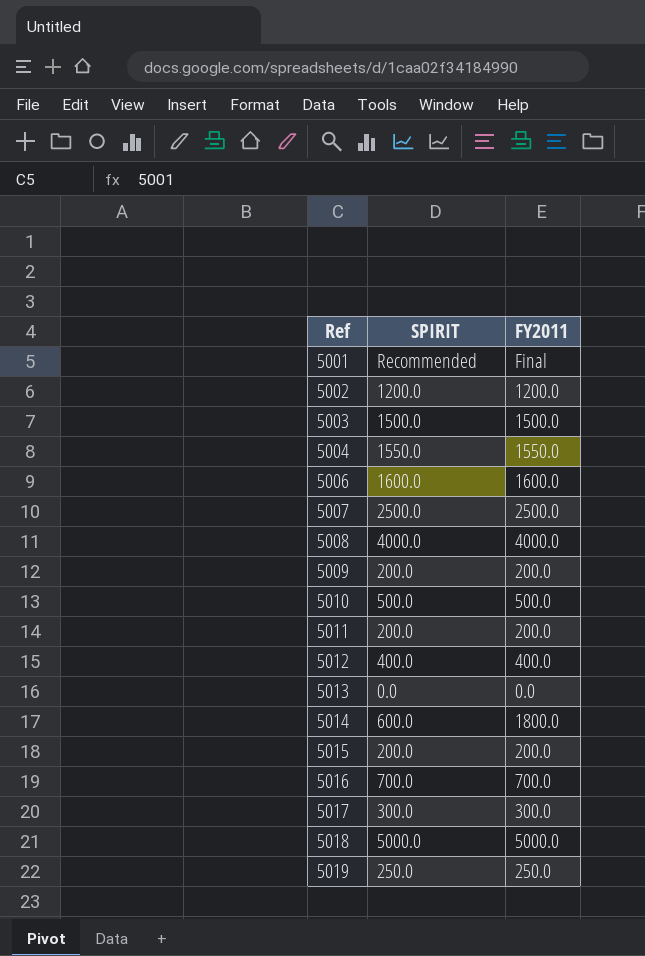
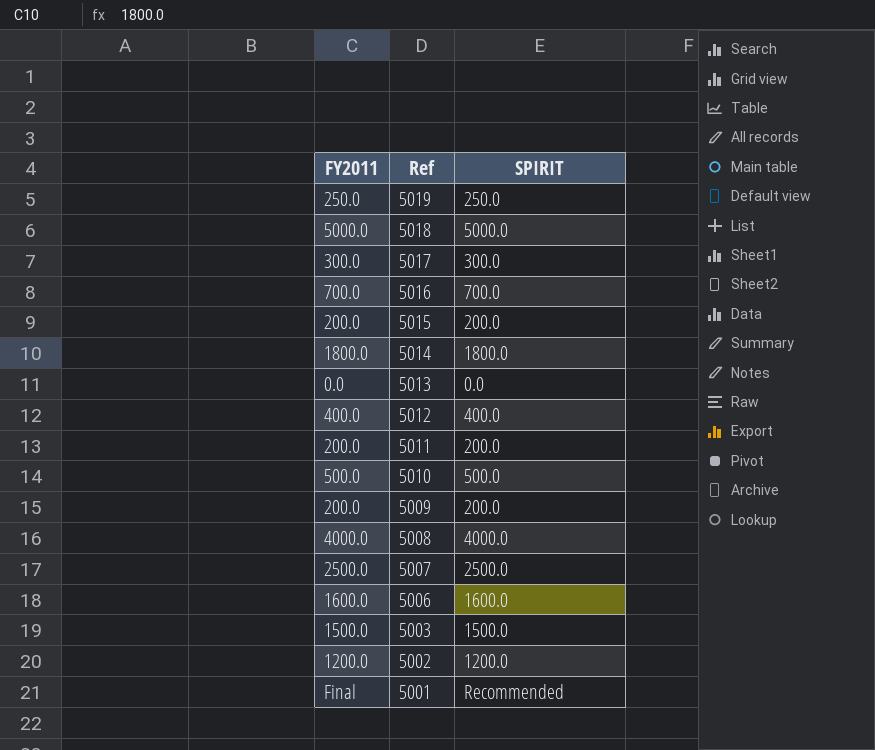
row order: Ref ascending -> Ref descending
column FY2011 | position: 3 -> 1
row 5004: 1550.0 | 1550.0 -> none
5014 | SPIRIT: 600.0 -> 1800.0

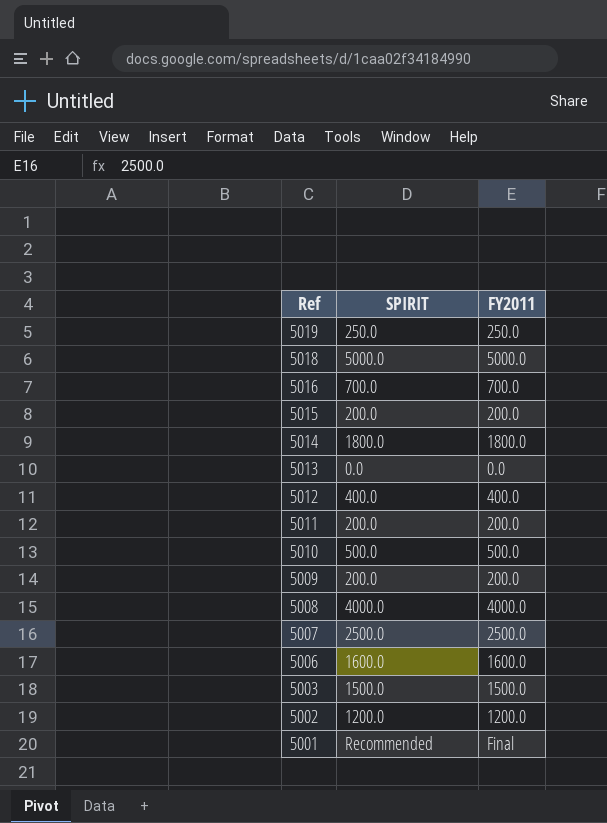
column FY2011 | position: 1 -> 3
row 5017: 300.0 | 300.0 -> none

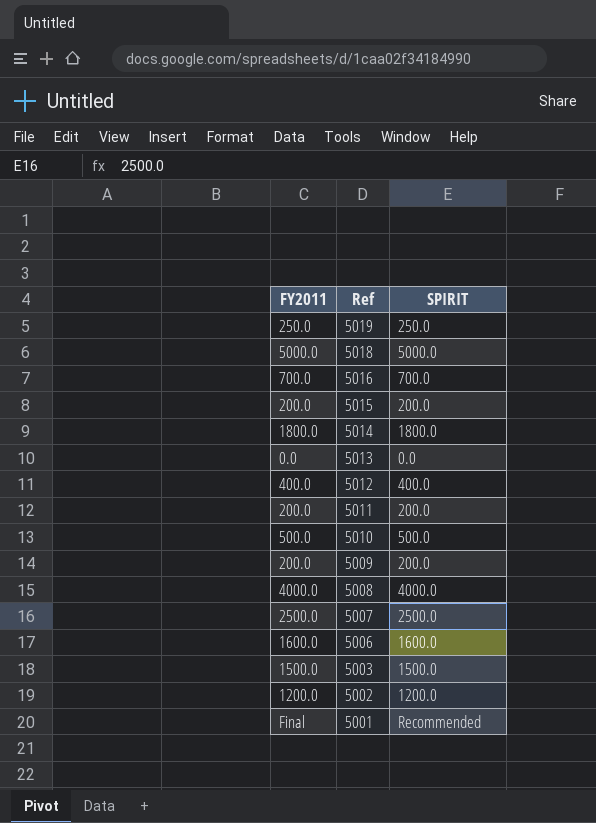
column FY2011 | position: 3 -> 1

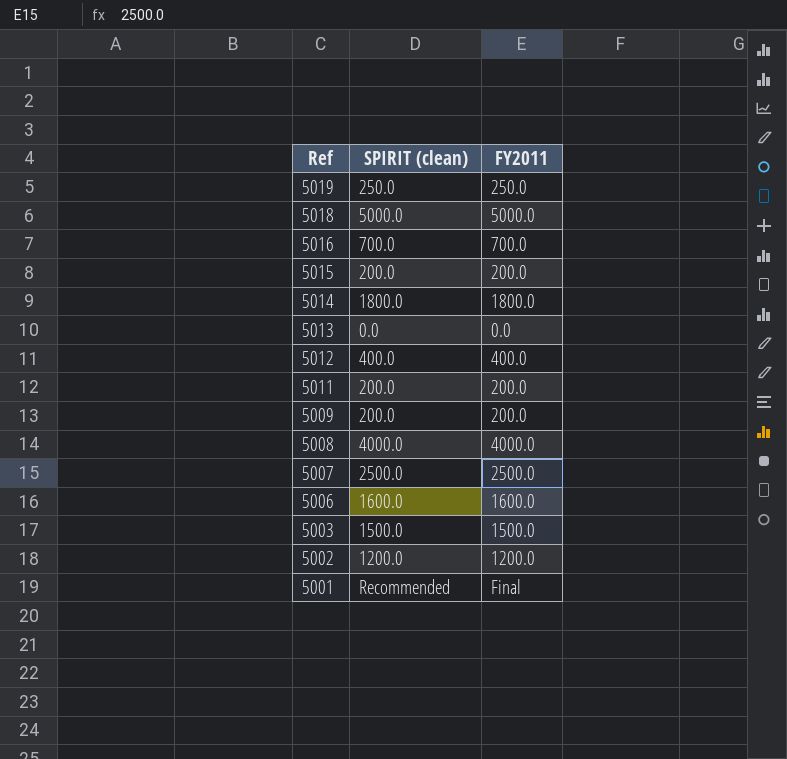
column name: SPIRIT -> SPIRIT (clean)
column FY2011 | position: 1 -> 3
row 5010: 500.0 | 500.0 -> none

